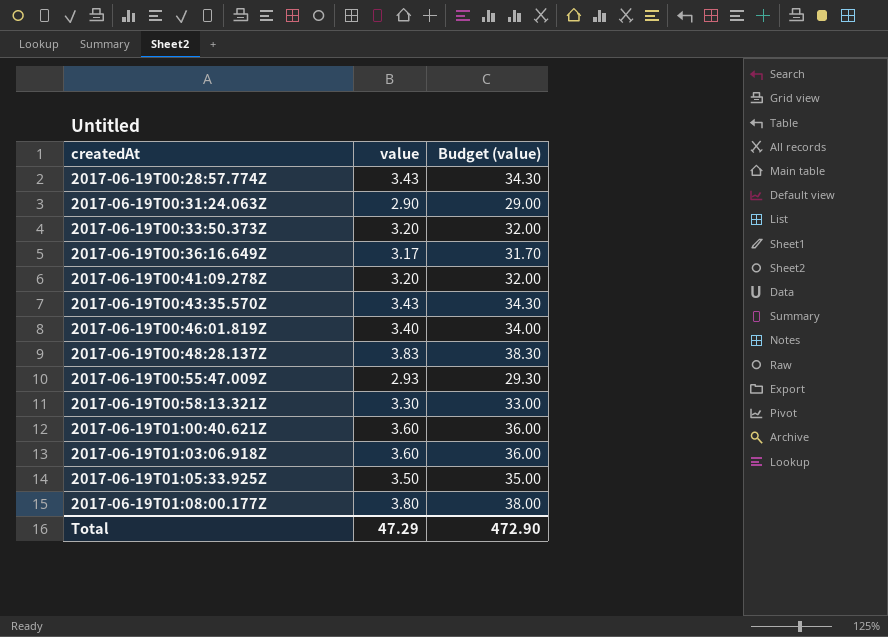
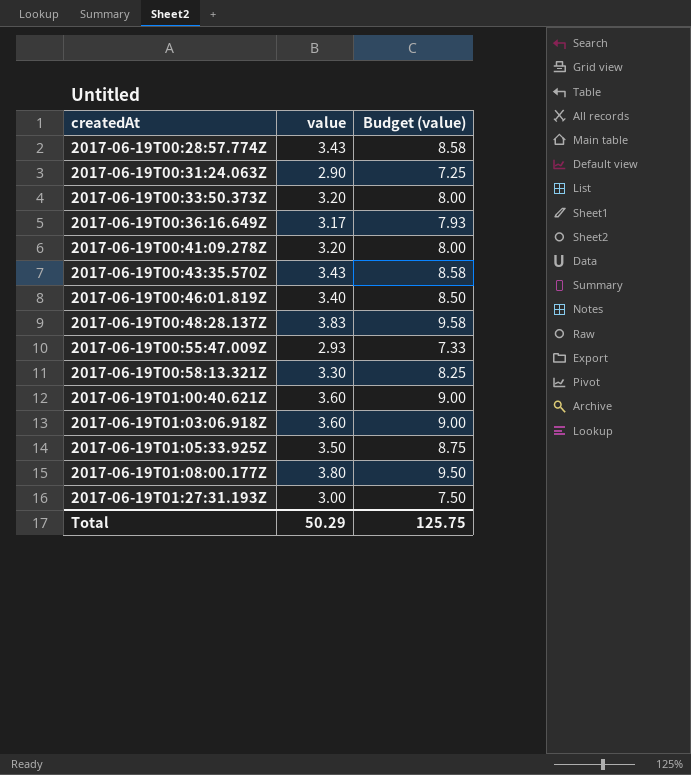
column Budget (value) | formula: [value] * 10 -> [value] * 2.5
row 2017-06-19T01:27:31.193Z: none -> 3.00 | 7.50
Total | value: 47.29 -> 50.29
Total | Budget (value): 472.90 -> 125.75

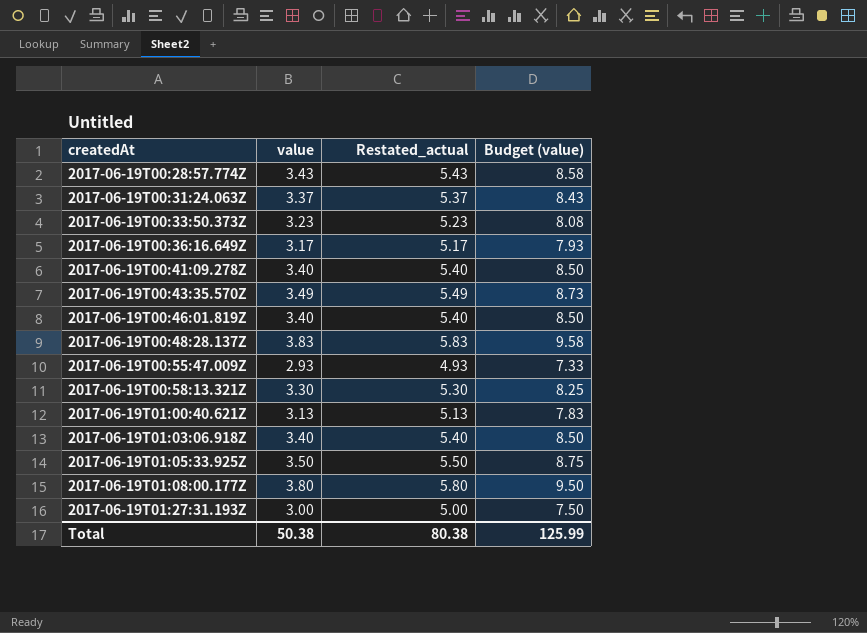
column Restated_actual | formula: none -> [value] + 2
2017-06-19T00:31:24.063Z | value: 2.90 -> 3.37
2017-06-19T00:31:24.063Z | Budget (value): 7.25 -> 8.43
2017-06-19T00:33:50.373Z | value: 3.20 -> 3.23
2017-06-19T00:33:50.373Z | Budget (value): 8.00 -> 8.08
2017-06-19T00:41:09.278Z | value: 3.20 -> 3.40
2017-06-19T00:41:09.278Z | Budget (value): 8.00 -> 8.50
2017-06-19T00:43:35.570Z | value: 3.43 -> 3.49
2017-06-19T00:43:35.570Z | Budget (value): 8.58 -> 8.73
2017-06-19T01:00:40.621Z | value: 3.60 -> 3.13
2017-06-19T01:00:40.621Z | Budget (value): 9.00 -> 7.83
2017-06-19T01:03:06.918Z | value: 3.60 -> 3.40
2017-06-19T01:03:06.918Z | Budget (value): 9.00 -> 8.50
Total | value: 50.29 -> 50.38
Total | Budget (value): 125.75 -> 125.99

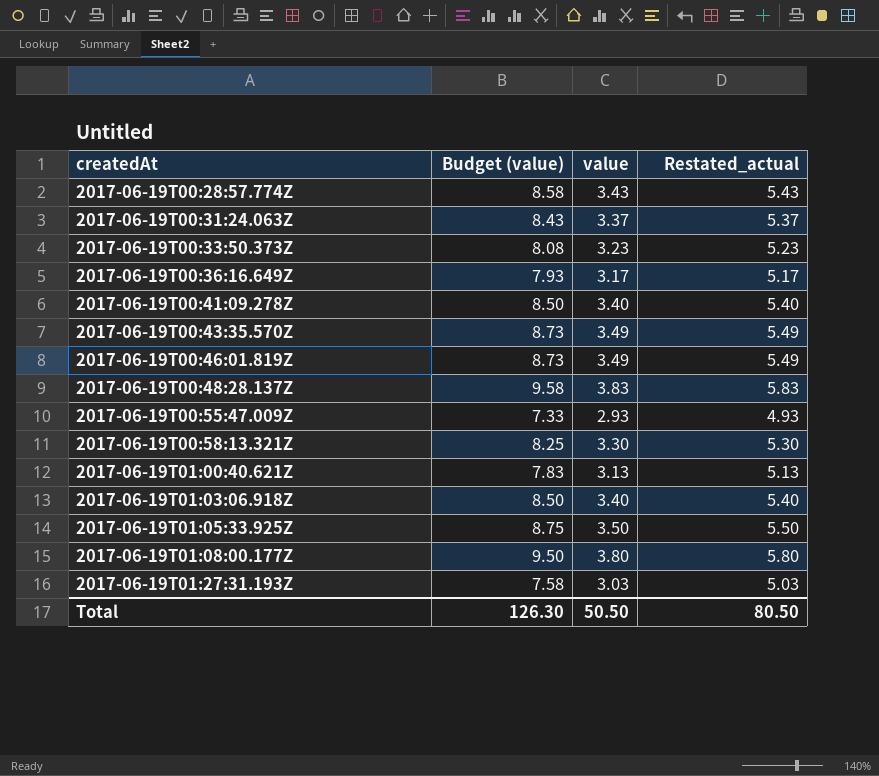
column Budget (value) | position: 4 -> 2
2017-06-19T00:46:01.819Z | Budget (value): 8.50 -> 8.73
2017-06-19T00:46:01.819Z | value: 3.40 -> 3.49
2017-06-19T00:46:01.819Z | Restated_actual: 5.40 -> 5.49
2017-06-19T01:27:31.193Z | Budget (value): 7.50 -> 7.58
2017-06-19T01:27:31.193Z | value: 3.00 -> 3.03
2017-06-19T01:27:31.193Z | Restated_actual: 5.00 -> 5.03
Total | Budget (value): 125.99 -> 126.30
Total | value: 50.38 -> 50.50
Total | Restated_actual: 80.38 -> 80.50

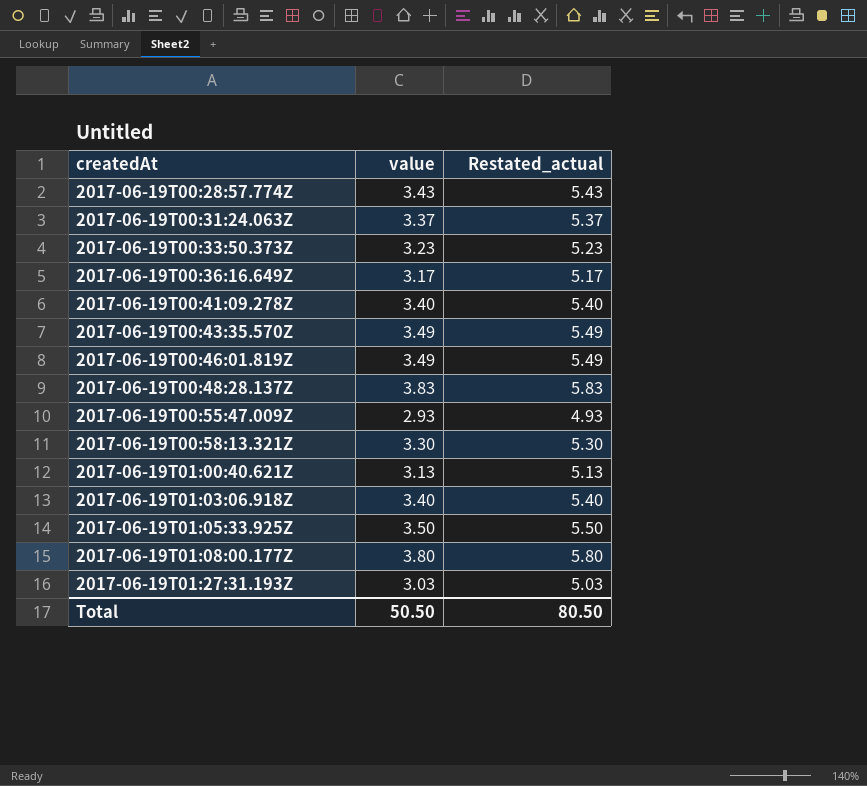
column Budget (value) | formula: [value] * 2.5 -> none

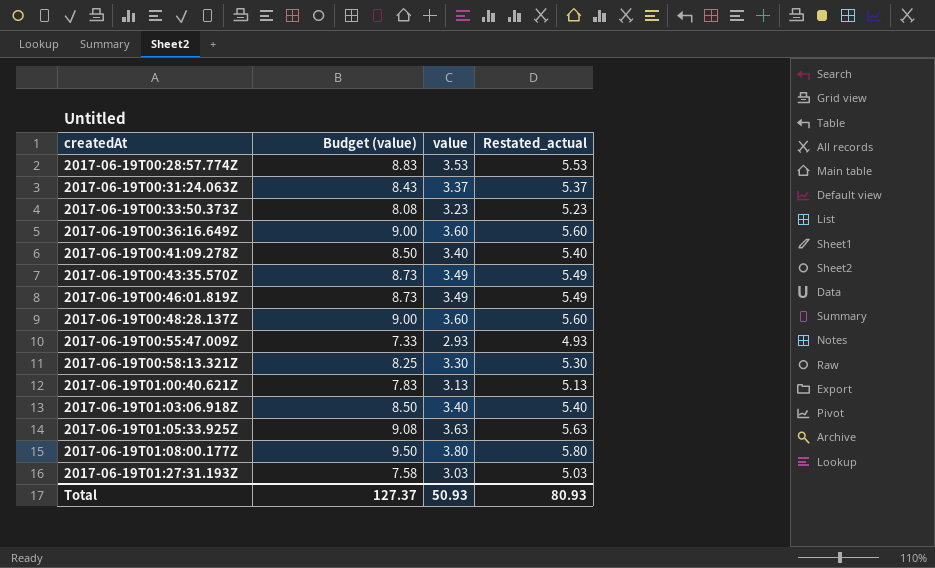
column Budget (value) | formula: none -> [value] * 2.5
2017-06-19T00:28:57.774Z | value: 3.43 -> 3.53
2017-06-19T00:28:57.774Z | Restated_actual: 5.43 -> 5.53
2017-06-19T00:36:16.649Z | value: 3.17 -> 3.60
2017-06-19T00:36:16.649Z | Restated_actual: 5.17 -> 5.60
2017-06-19T00:48:28.137Z | value: 3.83 -> 3.60
2017-06-19T00:48:28.137Z | Restated_actual: 5.83 -> 5.60
2017-06-19T01:05:33.925Z | value: 3.50 -> 3.63
2017-06-19T01:05:33.925Z | Restated_actual: 5.50 -> 5.63
Total | value: 50.50 -> 50.93
Total | Restated_actual: 80.50 -> 80.93

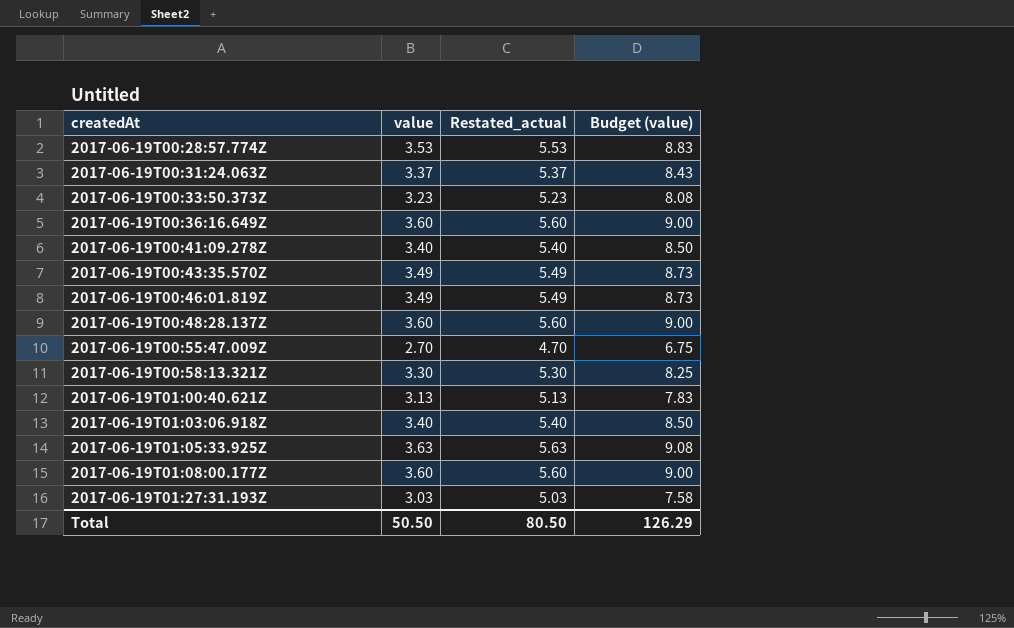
column Budget (value) | position: 2 -> 4
2017-06-19T00:55:47.009Z | value: 2.93 -> 2.70
2017-06-19T00:55:47.009Z | Restated_actual: 4.93 -> 4.70
2017-06-19T00:55:47.009Z | Budget (value): 7.33 -> 6.75
2017-06-19T01:08:00.177Z | value: 3.80 -> 3.60
2017-06-19T01:08:00.177Z | Restated_actual: 5.80 -> 5.60
2017-06-19T01:08:00.177Z | Budget (value): 9.50 -> 9.00
Total | value: 50.93 -> 50.50
Total | Restated_actual: 80.93 -> 80.50
Total | Budget (value): 127.37 -> 126.29

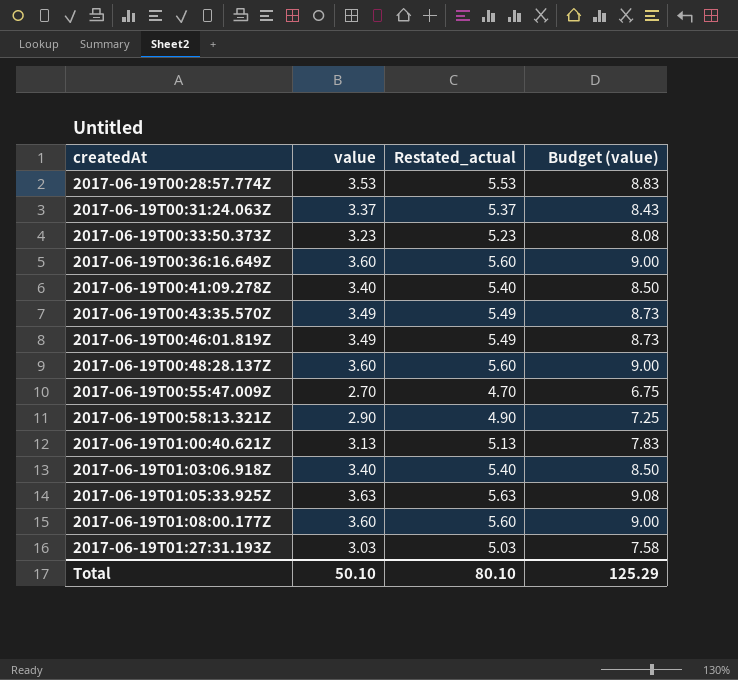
2017-06-19T00:58:13.321Z | value: 3.30 -> 2.90
2017-06-19T00:58:13.321Z | Restated_actual: 5.30 -> 4.90
2017-06-19T00:58:13.321Z | Budget (value): 8.25 -> 7.25
Total | value: 50.50 -> 50.10
Total | Restated_actual: 80.50 -> 80.10
Total | Budget (value): 126.29 -> 125.29

